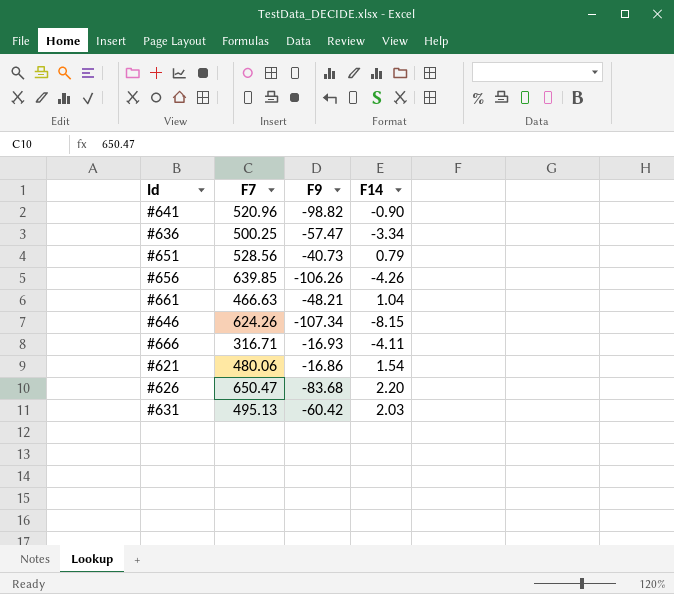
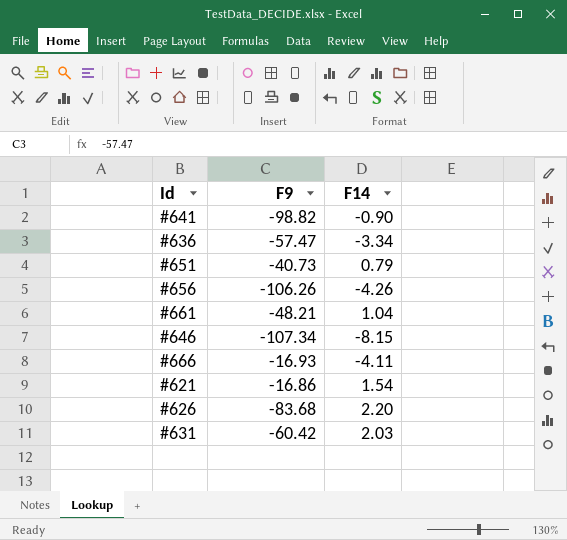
column F7 | position: 2 -> none

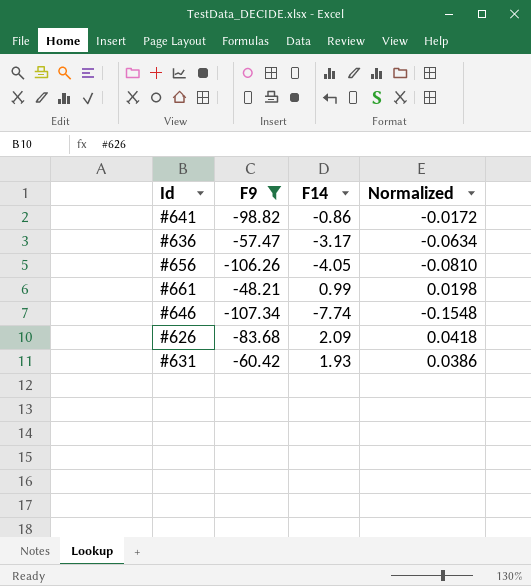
filter: none -> F9 <= -48.21
column Normalized | formula: none -> [F14] * 0.02
#641 | F14: -0.90 -> -0.86
#636 | F14: -3.34 -> -3.17
#656 | F14: -4.26 -> -4.05
#661 | F14: 1.04 -> 0.99
#646 | F14: -8.15 -> -7.74
#626 | F14: 2.20 -> 2.09
#631 | F14: 2.03 -> 1.93

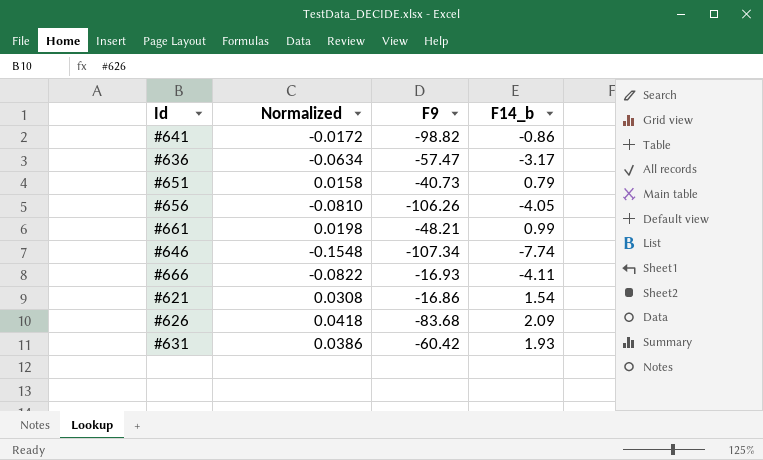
filter: F9 <= -48.21 -> none
column Normalized | position: 4 -> 2
column name: F14 -> F14_b

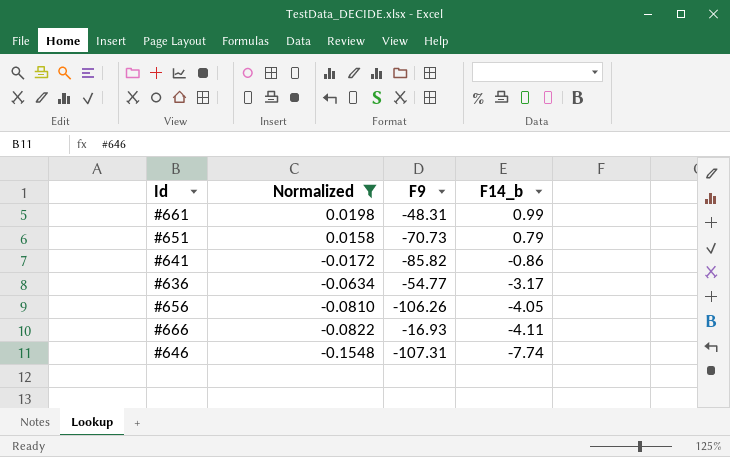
filter: none -> Normalized <= 0.0198
row order: none -> Normalized descending
#661 | F9: -48.21 -> -48.31
#651 | F9: -40.73 -> -70.73
#641 | F9: -98.82 -> -85.82
#636 | F9: -57.47 -> -54.77
#646 | F9: -107.34 -> -107.31

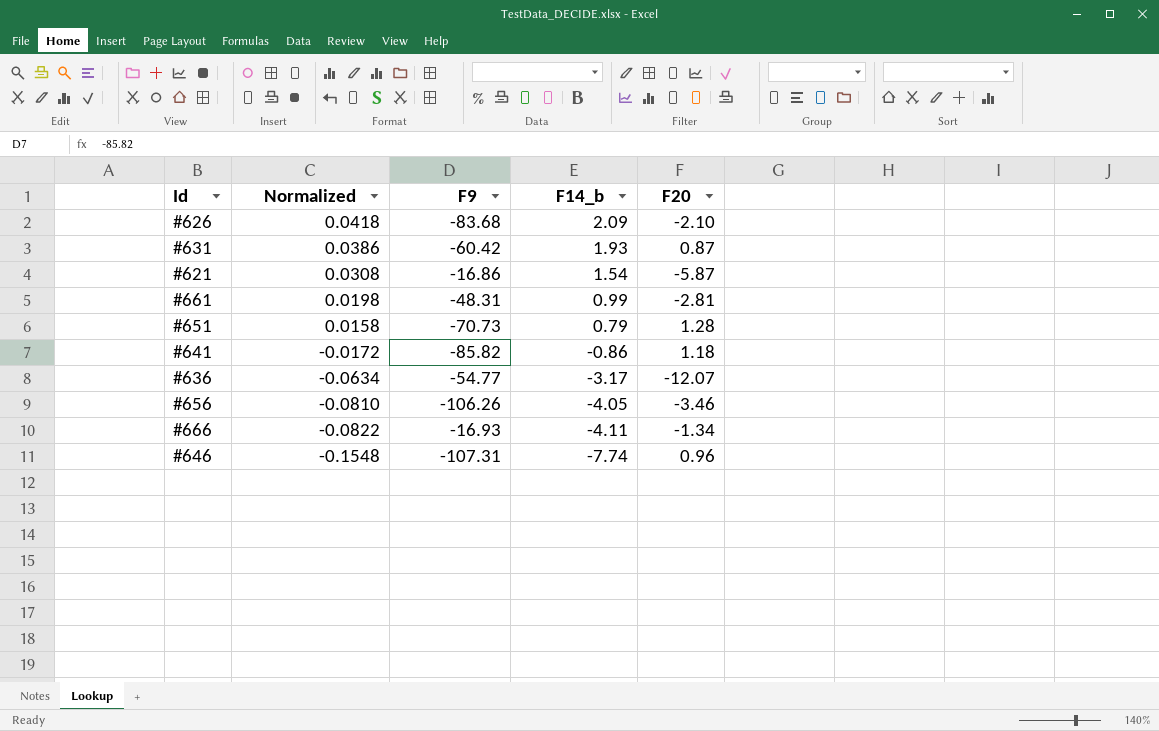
filter: Normalized <= 0.0198 -> none
column F20 | position: none -> 5

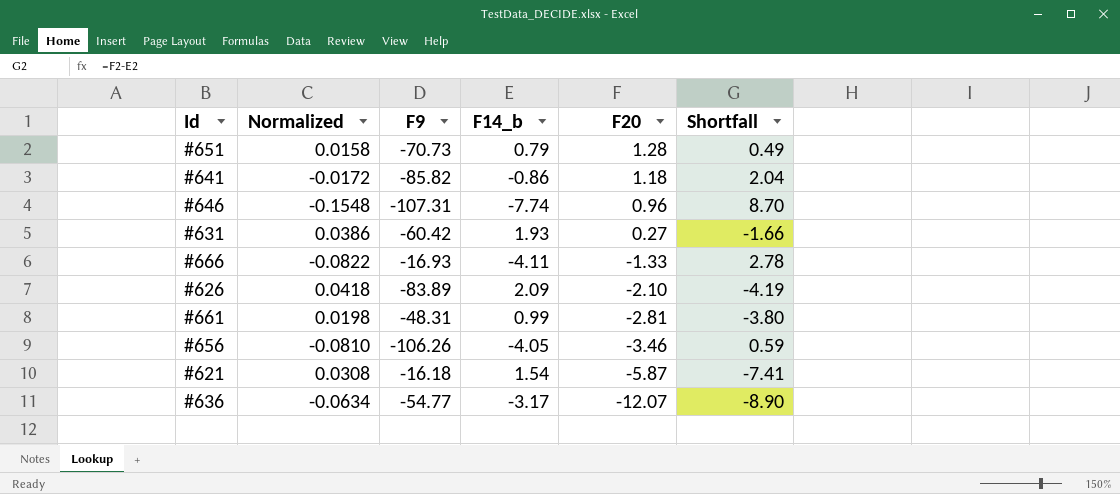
row order: Normalized descending -> F20 descending
column Shortfall | formula: none -> [F20] - [F14_b]
#631 | F20: 0.87 -> 0.27
#666 | F20: -1.34 -> -1.33
#626 | F9: -83.68 -> -83.89
#621 | F9: -16.86 -> -16.18

